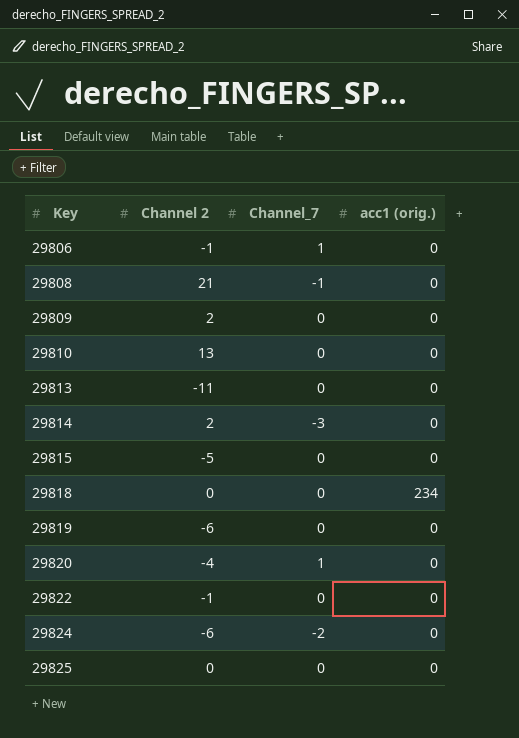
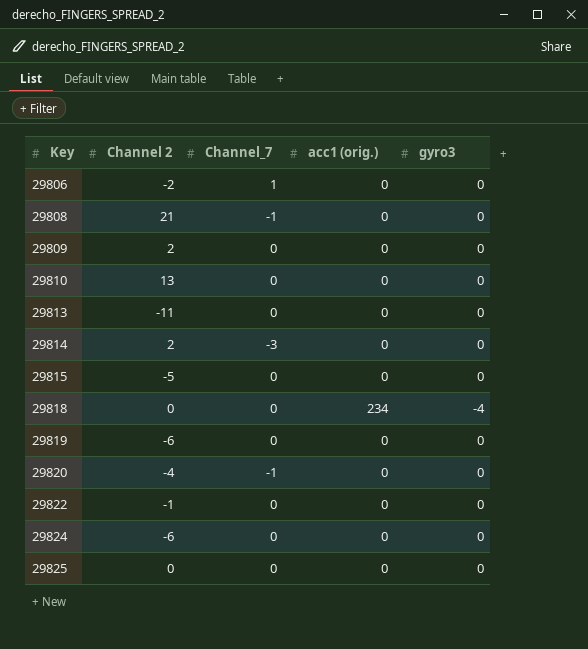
column gyro3 | position: none -> 5
29806 | Channel 2: -1 -> -2
29820 | Channel_7: 1 -> -1
29824 | Channel_7: -2 -> 0

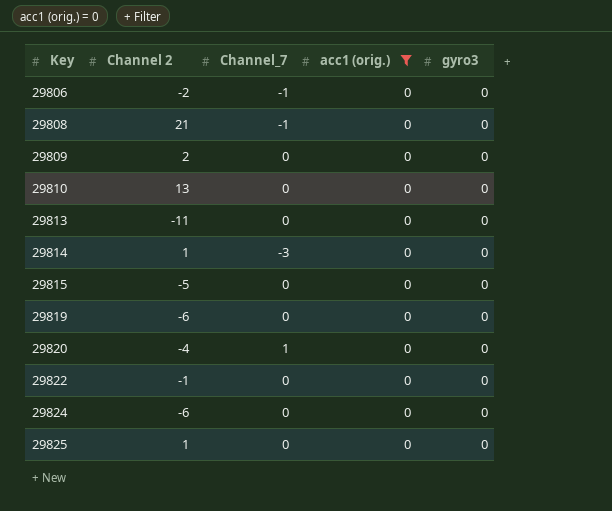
filter: none -> acc1 (orig.) = 0
29806 | Channel_7: 1 -> -1
29814 | Channel 2: 2 -> 1
29820 | Channel_7: -1 -> 1
29825 | Channel 2: 0 -> 1

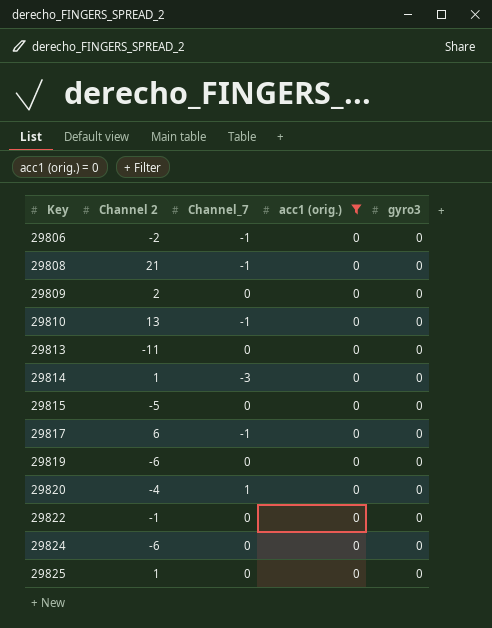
29810 | Channel_7: 0 -> -1
row 29817: none -> 6 | -1 | 0 | 0

